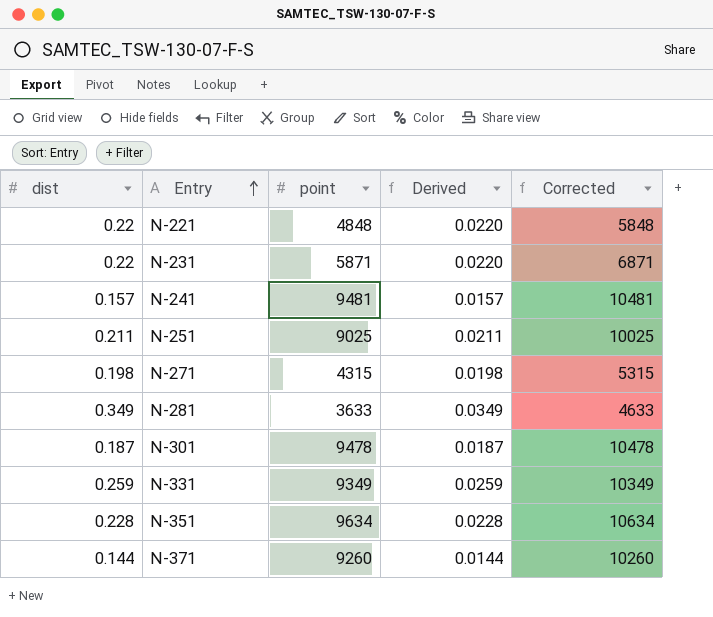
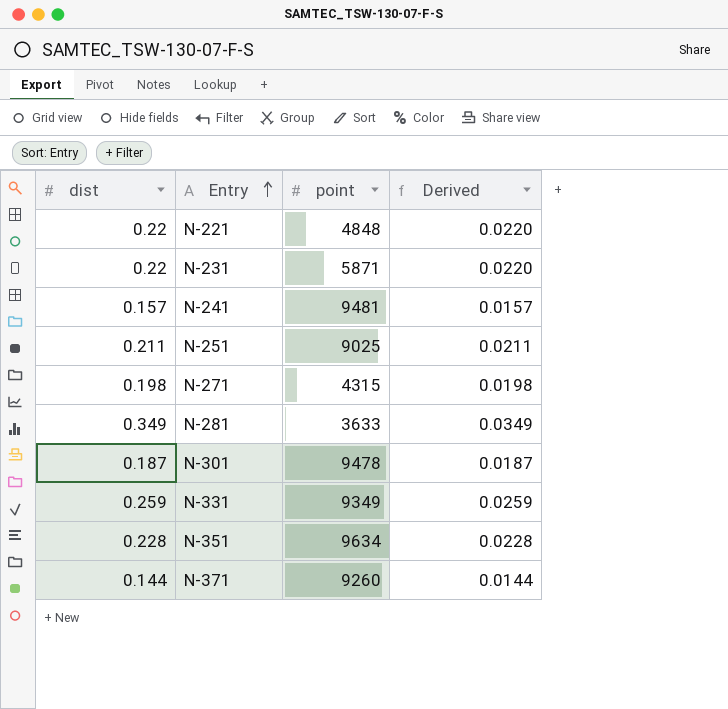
column Corrected | formula: [point] + 1000 -> none

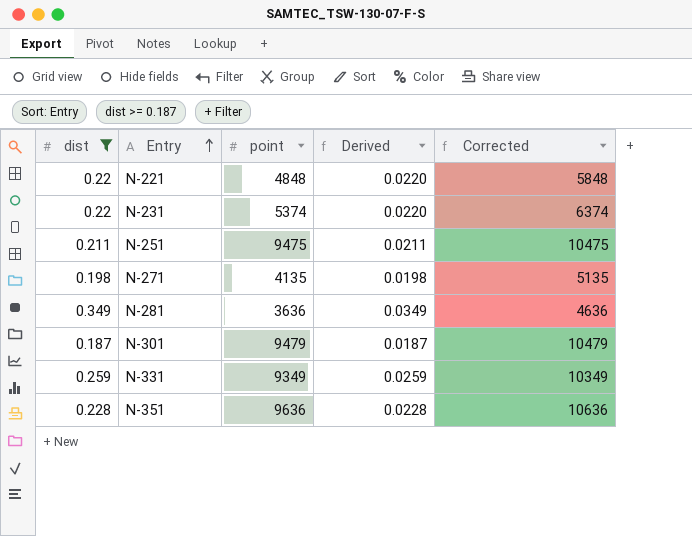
filter: none -> dist >= 0.187
column Corrected | formula: none -> [point] + 1000
N-231 | point: 5871 -> 5374
N-251 | point: 9025 -> 9475
N-271 | point: 4315 -> 4135
N-281 | point: 3633 -> 3636
N-301 | point: 9478 -> 9479
N-351 | point: 9634 -> 9636

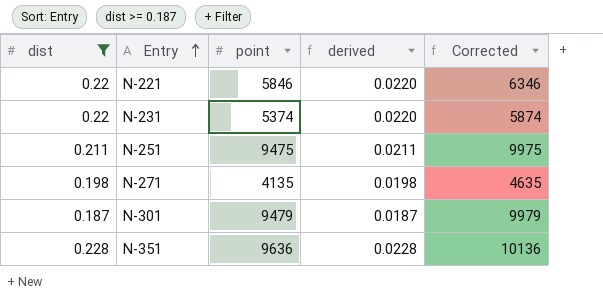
column name: Derived -> derived
column Corrected | formula: [point] + 1000 -> [point] + 500
row N-281: 0.349 | 3636 | 0.0349 | 4636 -> none
row N-331: 0.259 | 9349 | 0.0259 | 10349 -> none
N-221 | point: 4848 -> 5846

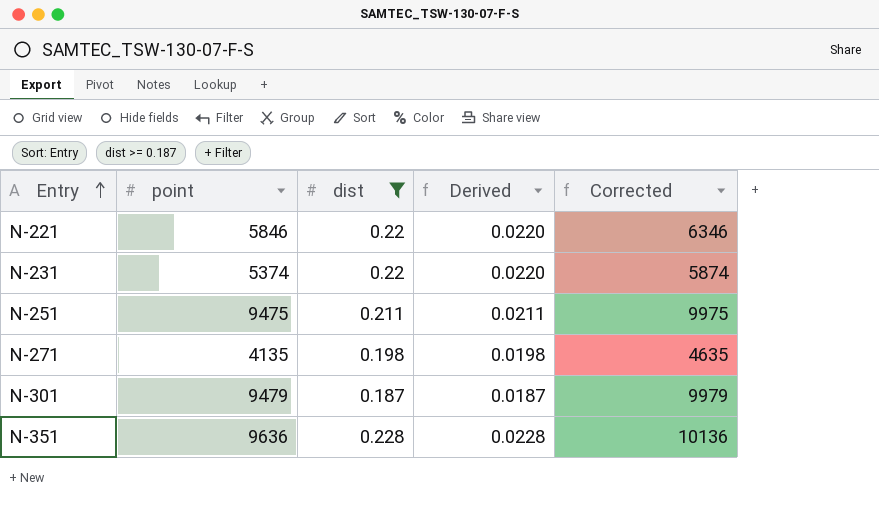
column dist | position: 1 -> 3
column name: derived -> Derived

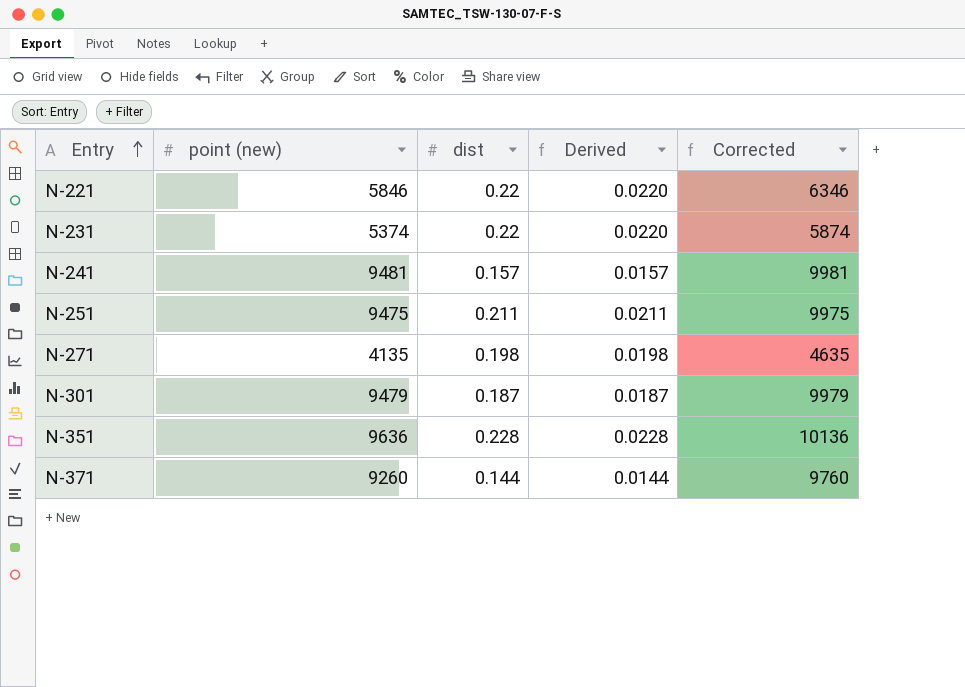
filter: dist >= 0.187 -> none
column name: point -> point (new)

